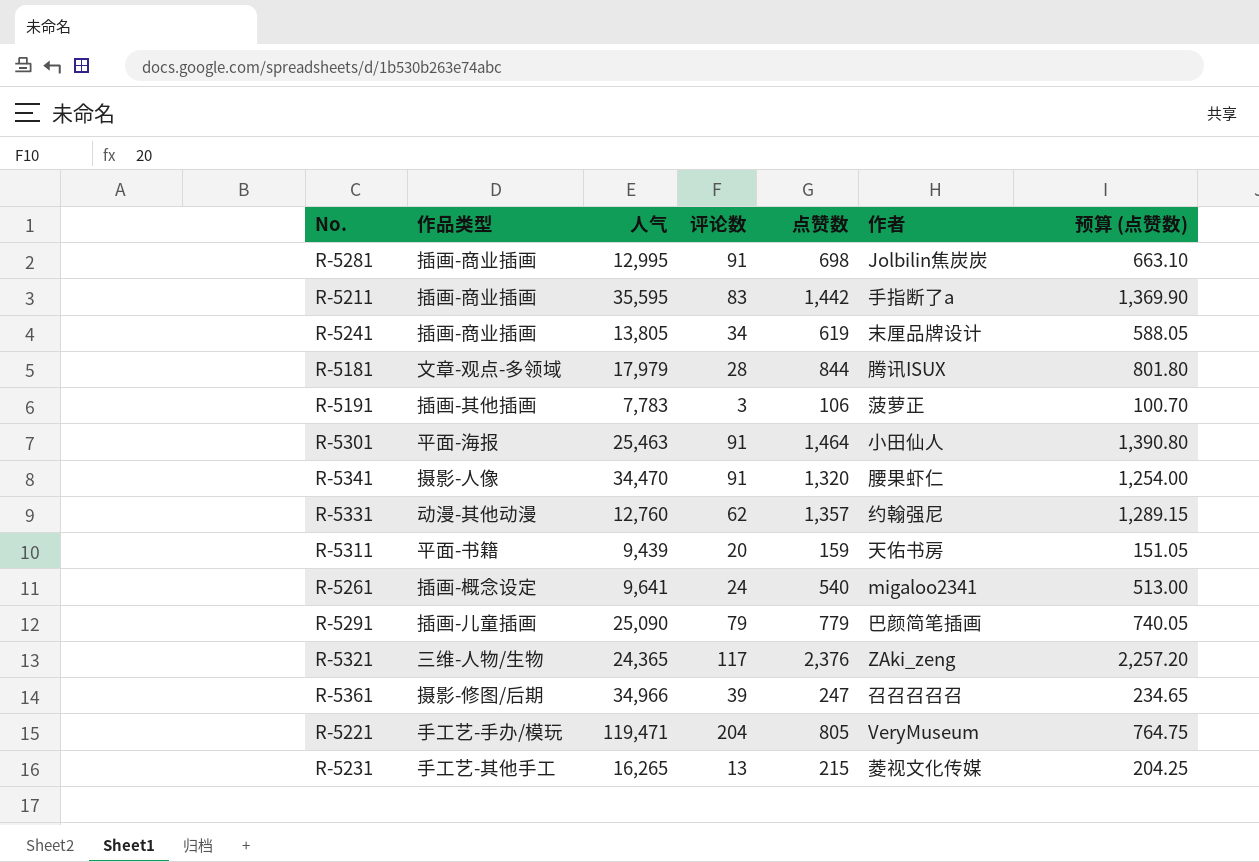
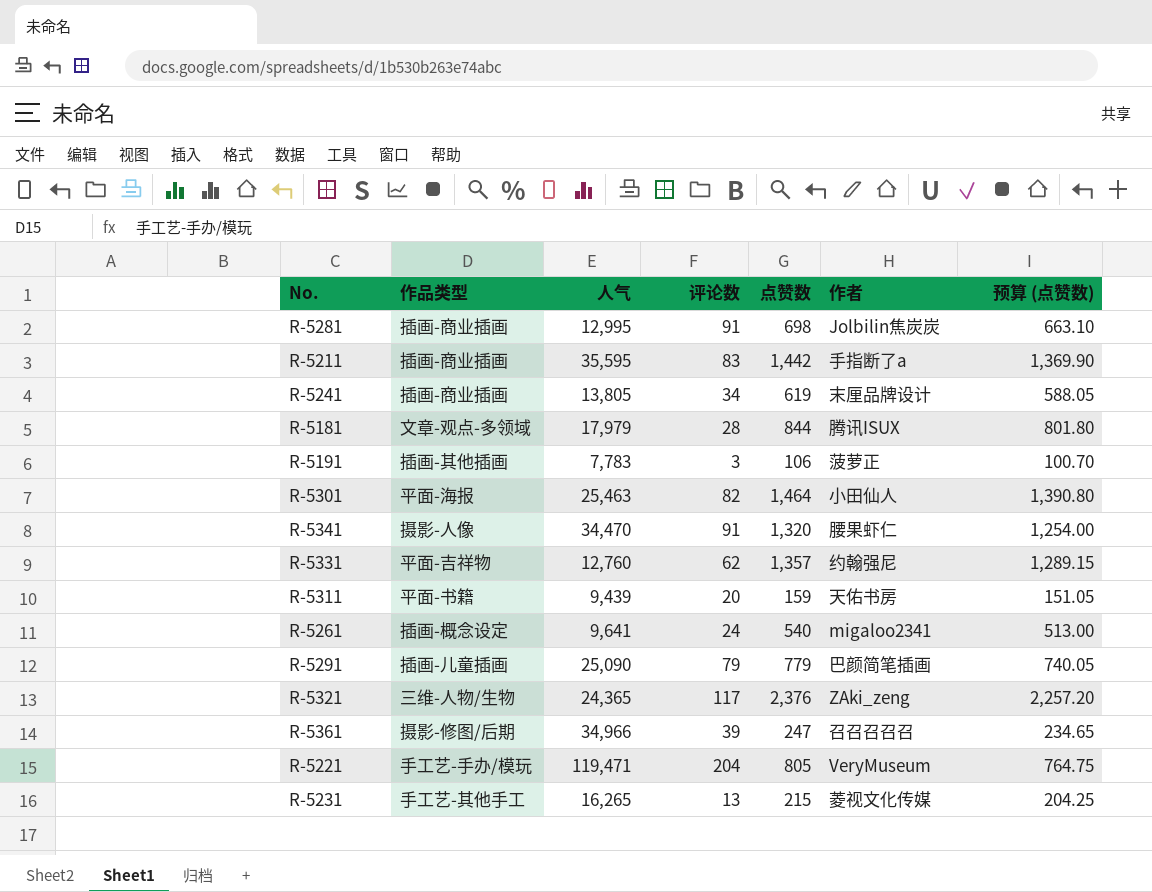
R-5301 | 评论数: 91 -> 82
R-5331 | 作品类型: 动漫-其他动漫 -> 平面-吉祥物

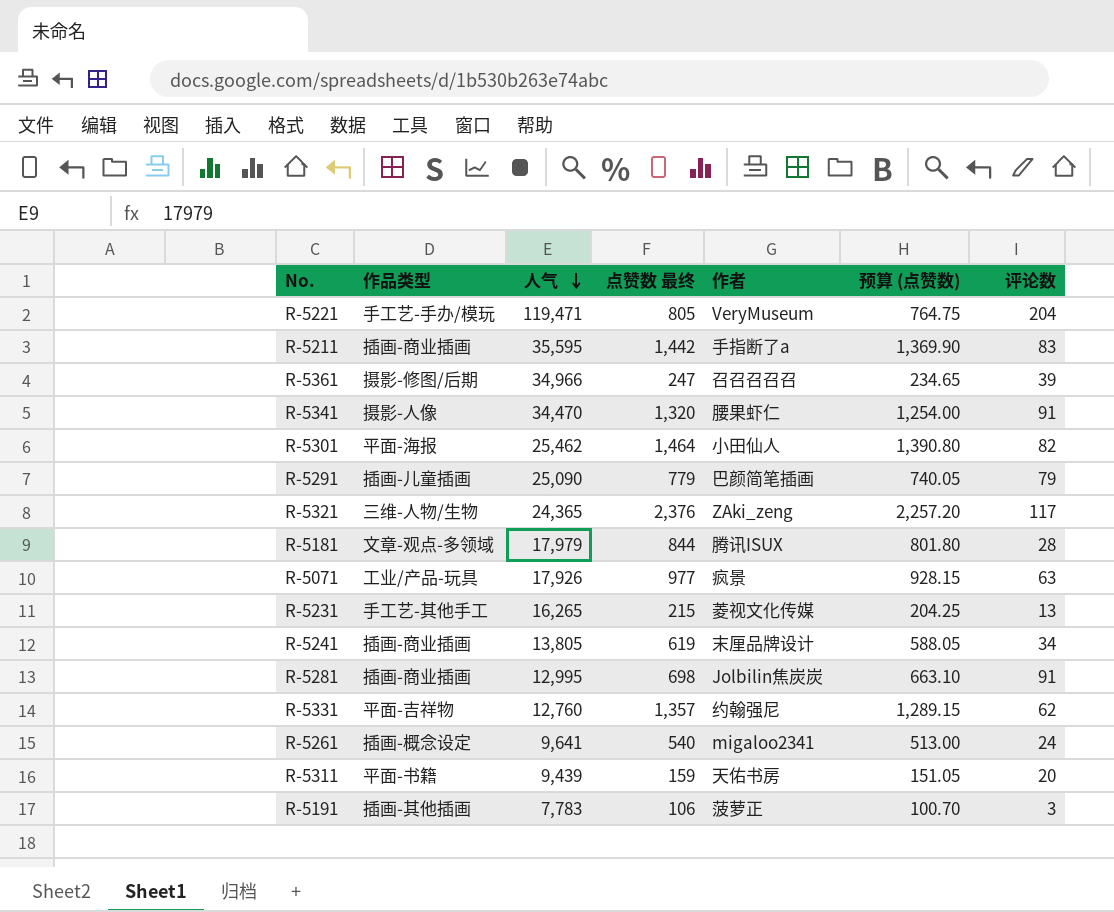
row order: none -> 人气 descending
column name: 点赞数 -> 点赞数 最终
column 评论数 | position: 4 -> 7
R-5301 | 人气: 25,463 -> 25,462
row R-5071: none -> 工业/产品-玩具 | 17,926 | 977 | 疯景 | 928.15 | 63

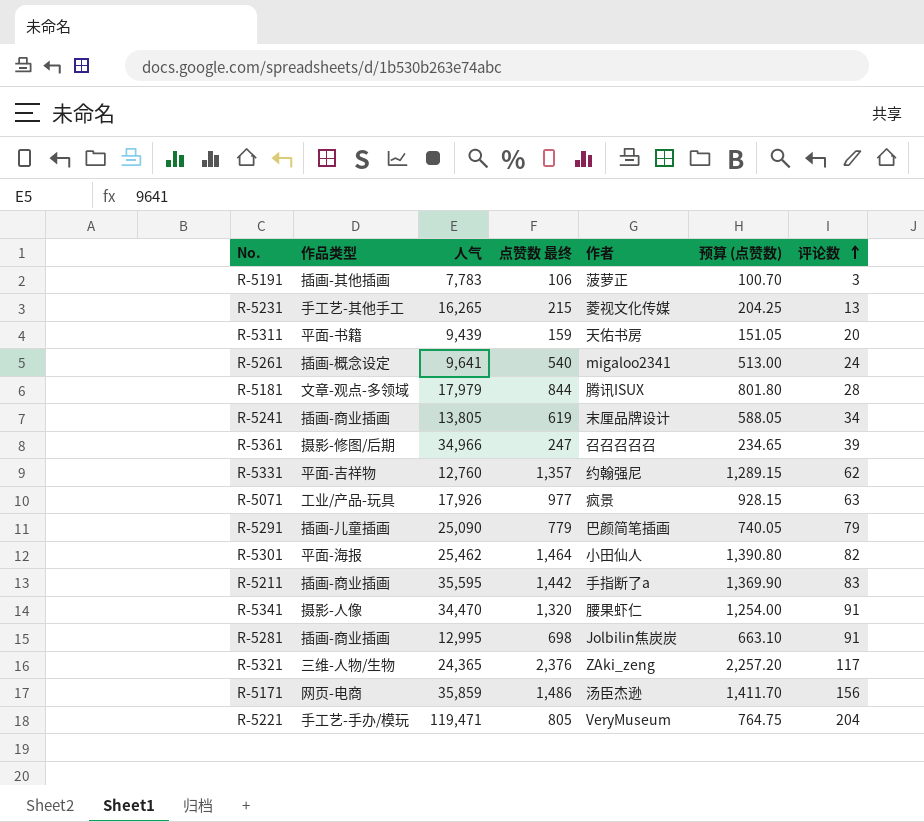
row order: 人气 descending -> 评论数 ascending
row R-5171: none -> 网页-电商 | 35,859 | 1,486 | 汤臣杰逊 | 1,411.70 | 156

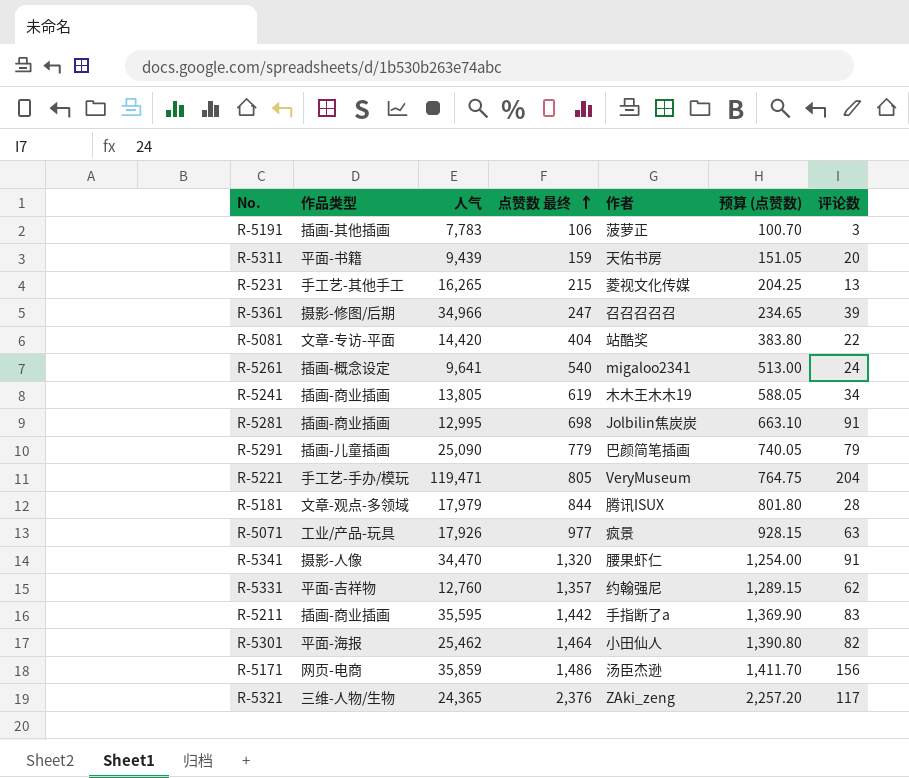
row order: 评论数 ascending -> 点赞数 最终 ascending
row R-5081: none -> 文章-专访-平面 | 14,420 | 404 | 站酷奖 | 383.80 | 22
R-5241 | 作者: 末厘品牌设计 -> 木木王木木19

